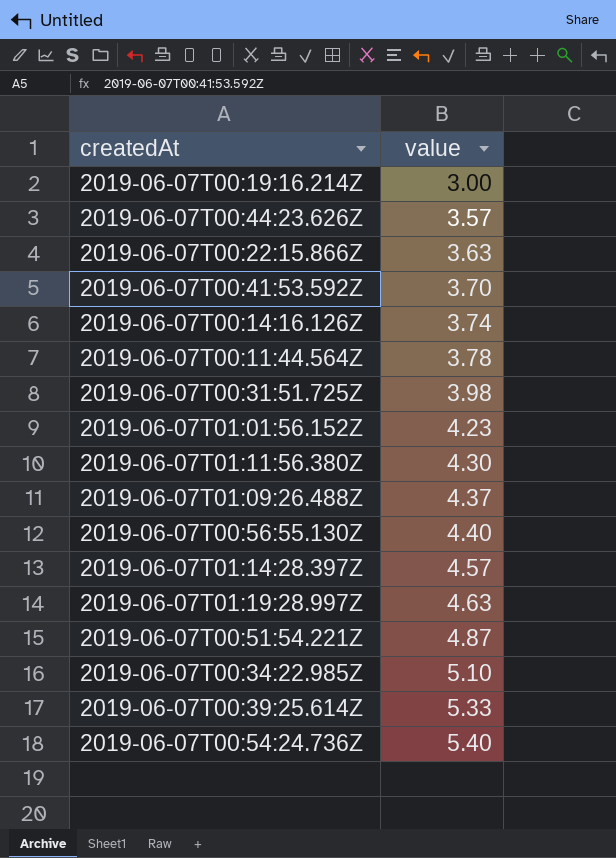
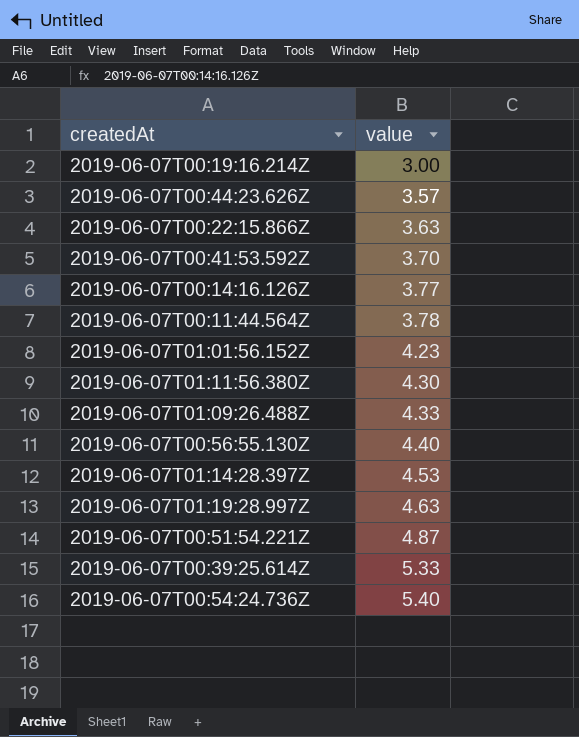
row 2019-06-07T00:31:51.725Z: 3.98 -> none
row 2019-06-07T00:34:22.985Z: 5.10 -> none
2019-06-07T00:14:16.126Z | value: 3.74 -> 3.77
2019-06-07T01:09:26.488Z | value: 4.37 -> 4.33
2019-06-07T01:14:28.397Z | value: 4.57 -> 4.53

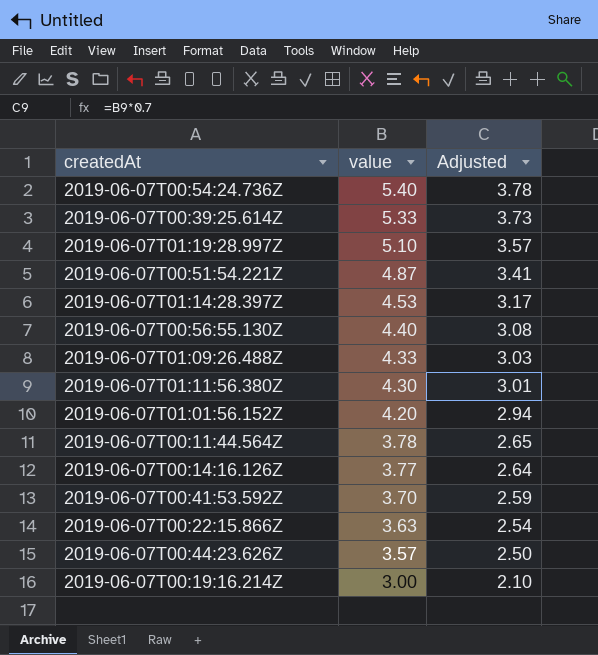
row order: value ascending -> value descending
column Adjusted | formula: none -> [value] * 0.7
2019-06-07T01:19:28.997Z | value: 4.63 -> 5.10
2019-06-07T01:01:56.152Z | value: 4.23 -> 4.20

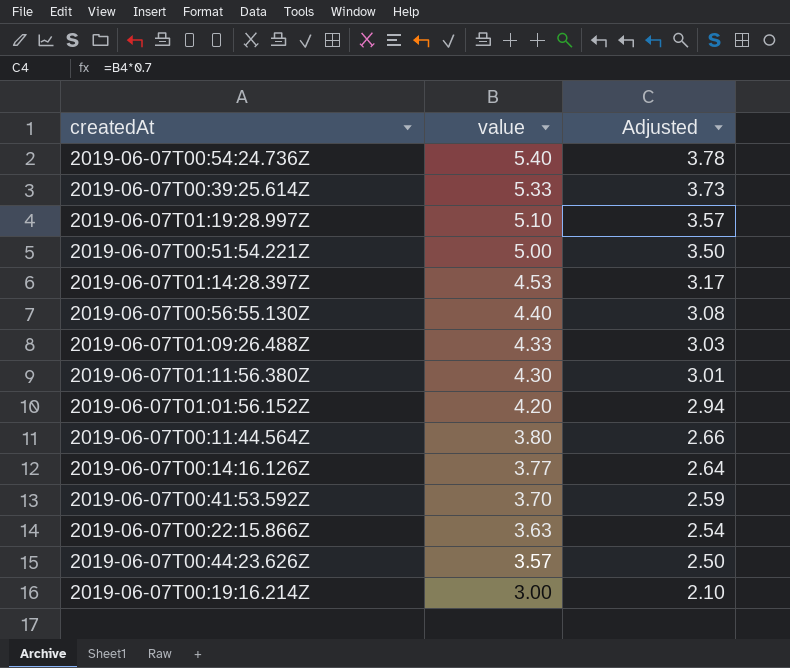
2019-06-07T00:51:54.221Z | value: 4.87 -> 5.00
2019-06-07T00:51:54.221Z | Adjusted: 3.41 -> 3.50
2019-06-07T00:11:44.564Z | value: 3.78 -> 3.80
2019-06-07T00:11:44.564Z | Adjusted: 2.65 -> 2.66

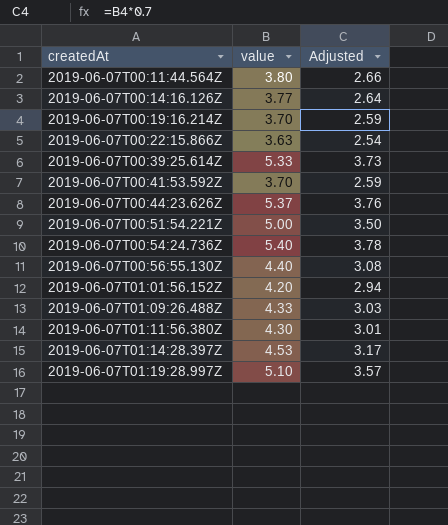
row order: value descending -> createdAt ascending
2019-06-07T00:19:16.214Z | value: 3.00 -> 3.70
2019-06-07T00:19:16.214Z | Adjusted: 2.10 -> 2.59
2019-06-07T00:44:23.626Z | value: 3.57 -> 5.37
2019-06-07T00:44:23.626Z | Adjusted: 2.50 -> 3.76

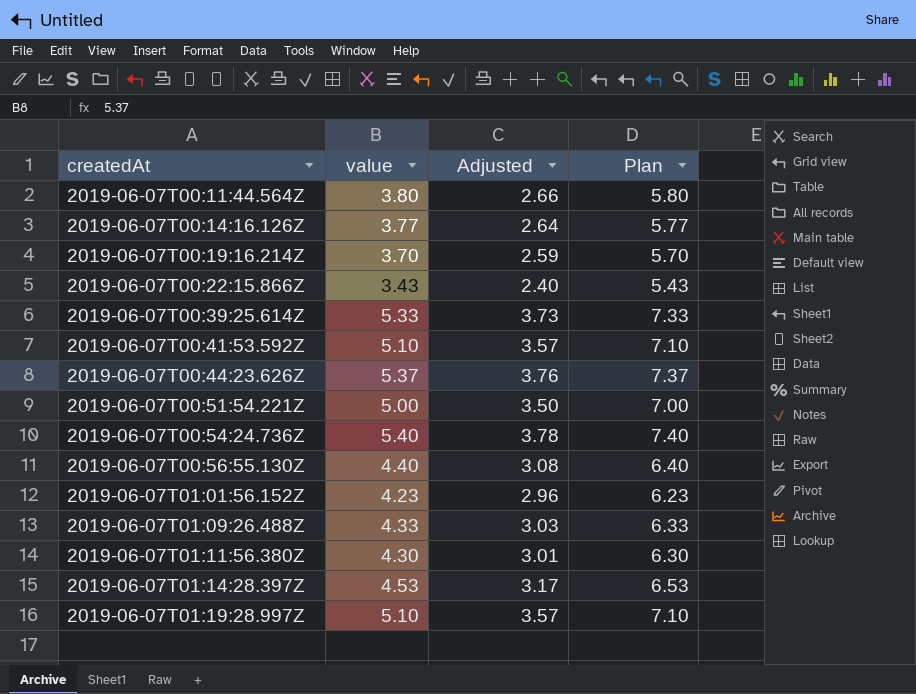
column Plan | formula: none -> [value] + 2
2019-06-07T00:22:15.866Z | value: 3.63 -> 3.43
2019-06-07T00:22:15.866Z | Adjusted: 2.54 -> 2.40
2019-06-07T00:41:53.592Z | value: 3.70 -> 5.10
2019-06-07T00:41:53.592Z | Adjusted: 2.59 -> 3.57
2019-06-07T01:01:56.152Z | value: 4.20 -> 4.23
2019-06-07T01:01:56.152Z | Adjusted: 2.94 -> 2.96

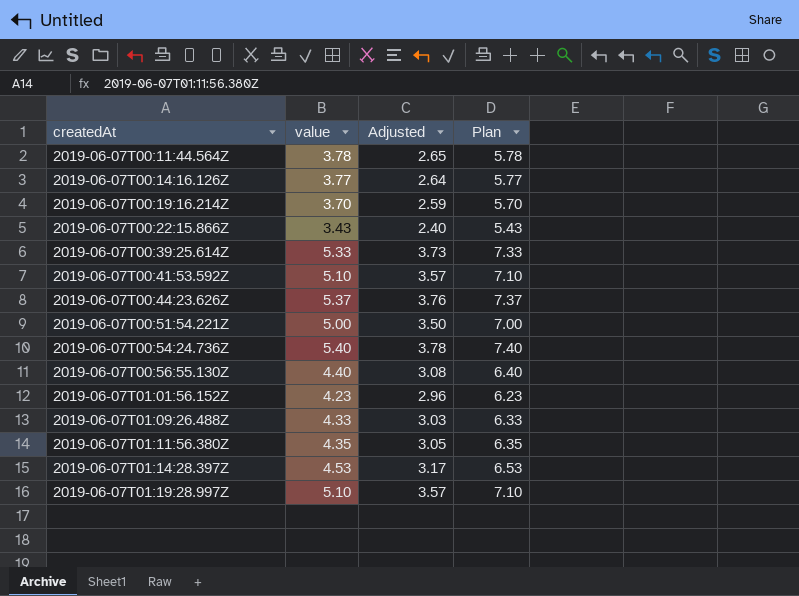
2019-06-07T00:11:44.564Z | value: 3.80 -> 3.78
2019-06-07T00:11:44.564Z | Adjusted: 2.66 -> 2.65
2019-06-07T00:11:44.564Z | Plan: 5.80 -> 5.78
2019-06-07T01:11:56.380Z | value: 4.30 -> 4.35
2019-06-07T01:11:56.380Z | Adjusted: 3.01 -> 3.05
2019-06-07T01:11:56.380Z | Plan: 6.30 -> 6.35

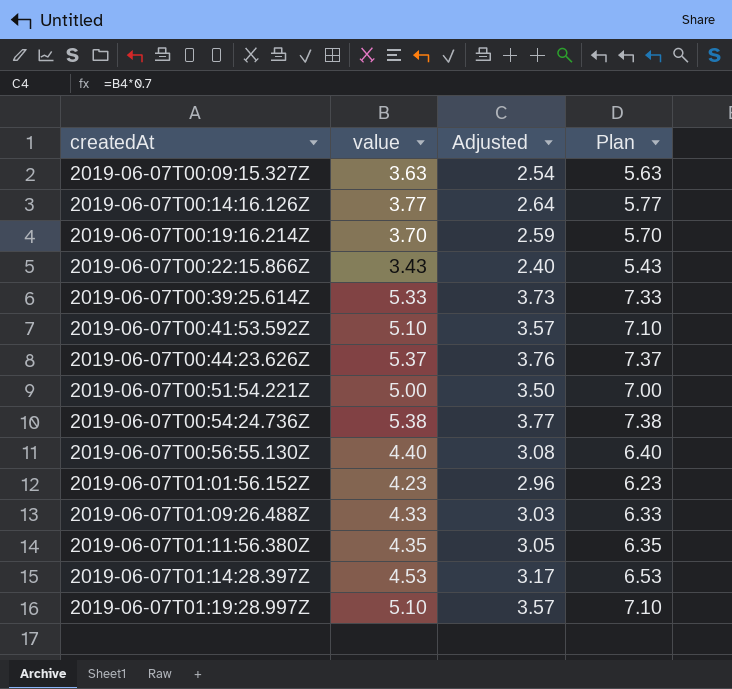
row 2019-06-07T00:11:44.564Z: 3.78 | 2.65 | 5.78 -> none
row 2019-06-07T00:09:15.327Z: none -> 3.63 | 2.54 | 5.63
2019-06-07T00:54:24.736Z | value: 5.40 -> 5.38
2019-06-07T00:54:24.736Z | Adjusted: 3.78 -> 3.77
2019-06-07T00:54:24.736Z | Plan: 7.40 -> 7.38

